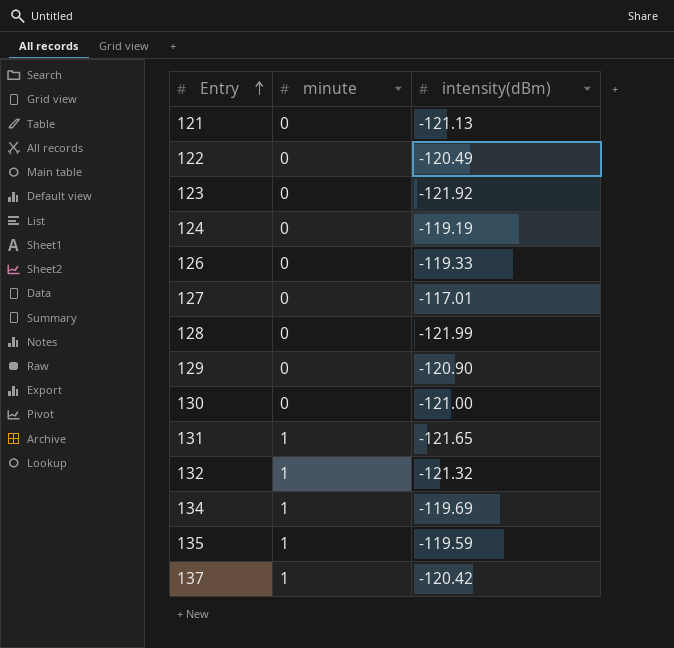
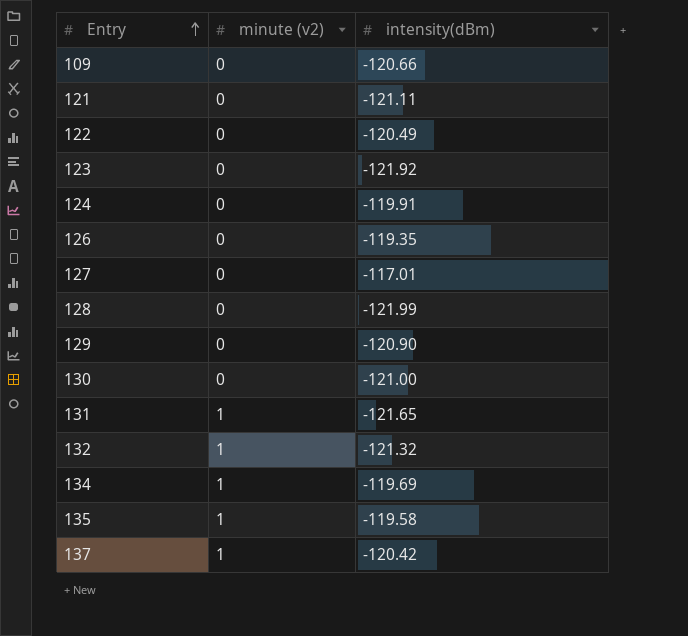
column name: minute -> minute (v2)
row 109: none -> 0 | -120.66
121 | intensity(dBm): -121.13 -> -121.11
124 | intensity(dBm): -119.19 -> -119.91
126 | intensity(dBm): -119.33 -> -119.35
135 | intensity(dBm): -119.59 -> -119.58

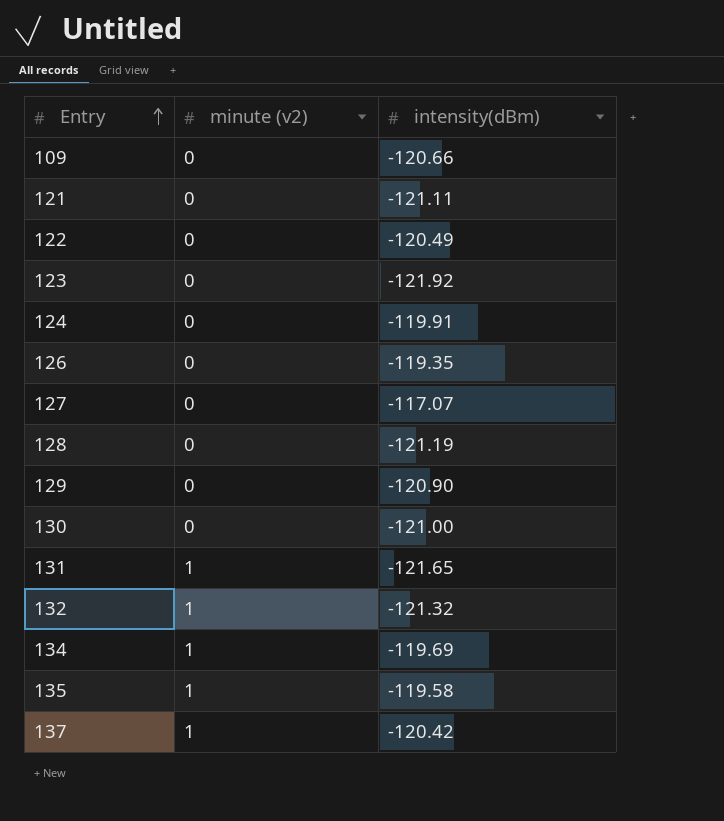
127 | intensity(dBm): -117.01 -> -117.07
128 | intensity(dBm): -121.99 -> -121.19

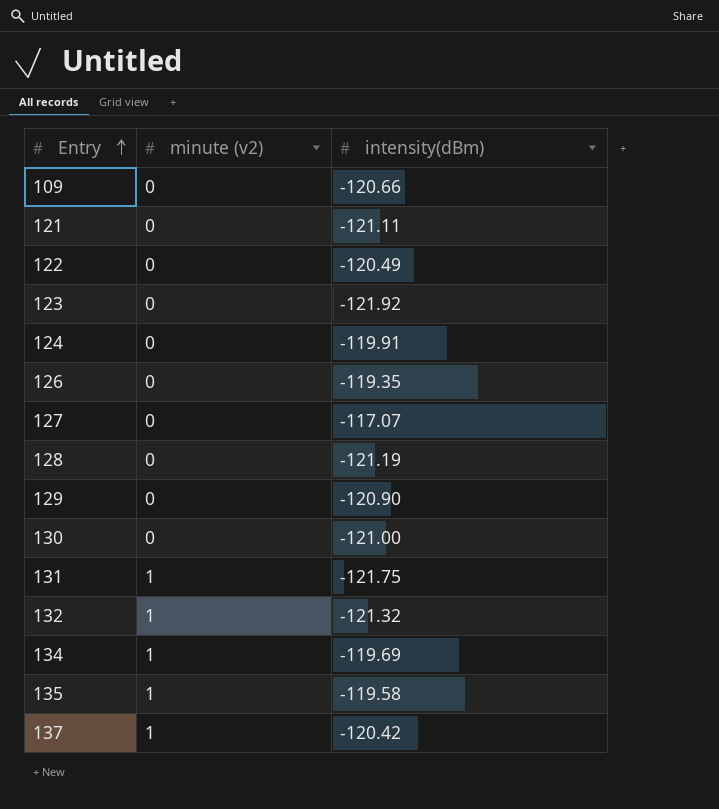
131 | intensity(dBm): -121.65 -> -121.75

